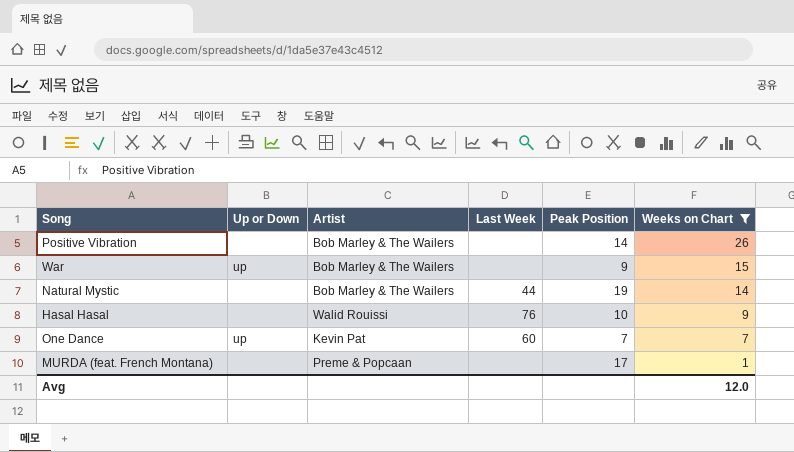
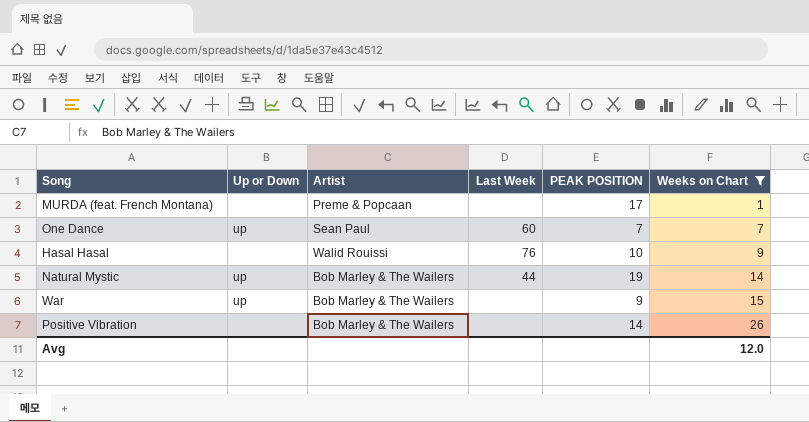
row order: Weeks on Chart descending -> Weeks on Chart ascending
column name: Peak Position -> PEAK POSITION
One Dance | Artist: Kevin Pat -> Sean Paul
Natural Mystic | Up or Down: none -> up

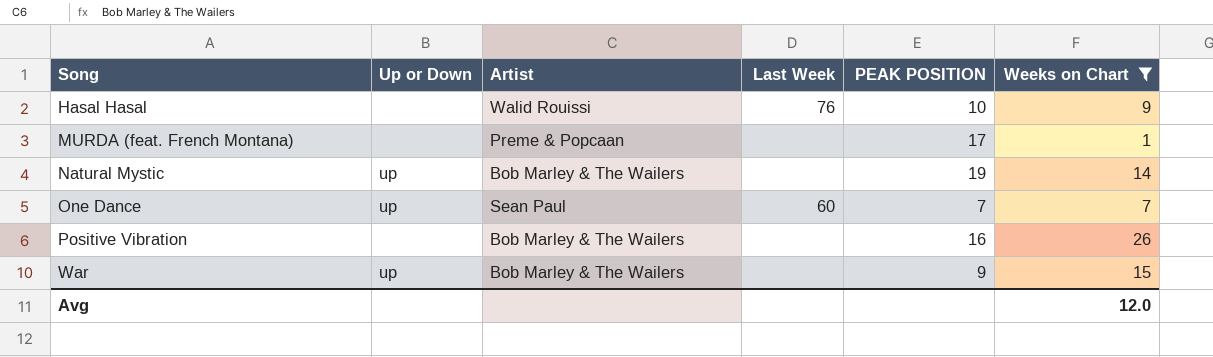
row order: Weeks on Chart ascending -> Song ascending
Natural Mystic | Last Week: 44 -> none
Positive Vibration | PEAK POSITION: 14 -> 16

